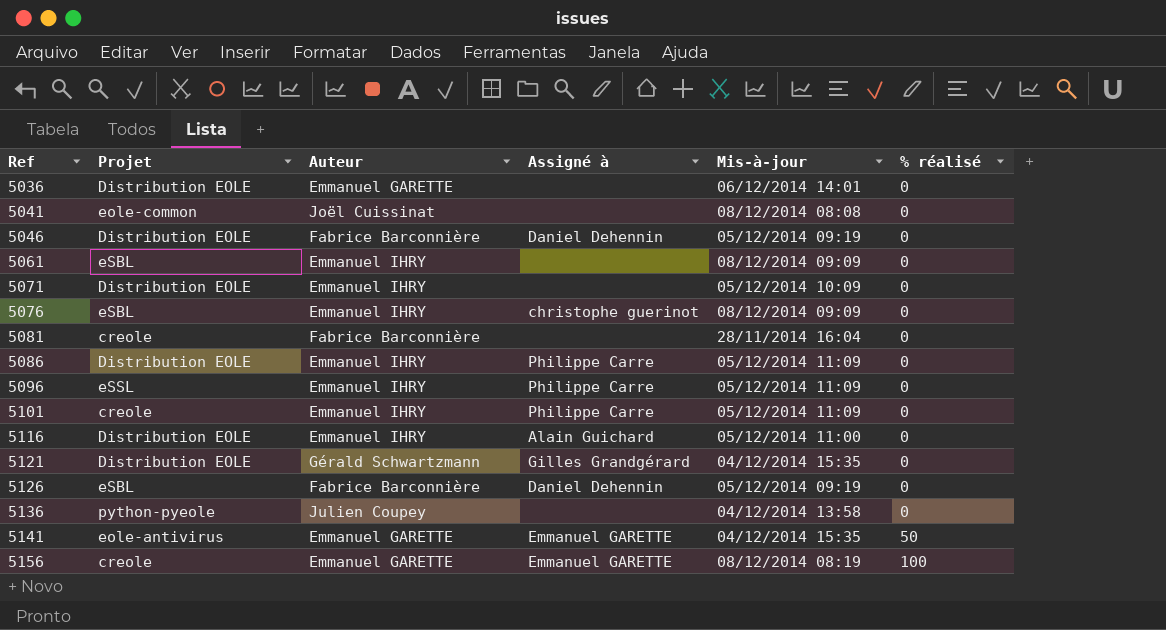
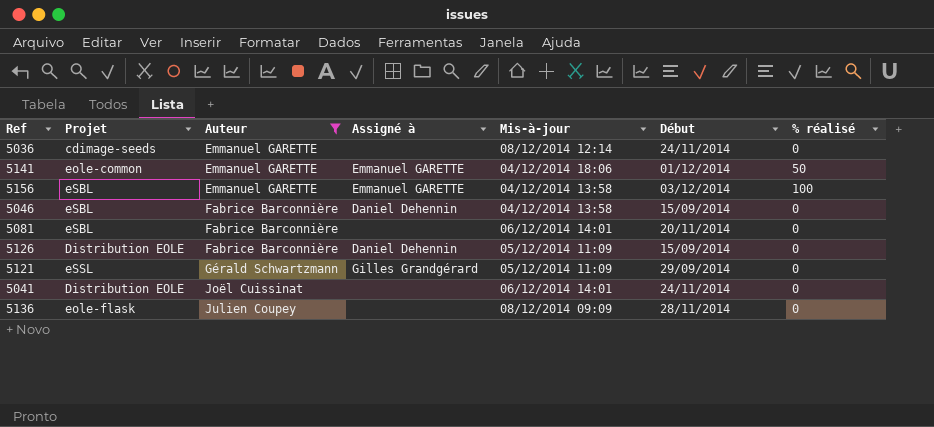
filter: none -> Auteur != Emmanuel IHRY
row order: Ref ascending -> Auteur ascending
column Début | position: none -> 6
5036 | Projet: Distribution EOLE -> cdimage-seeds
5036 | Mis-à-jour: 06/12/2014 14:01 -> 08/12/2014 12:14
5141 | Projet: eole-antivirus -> eole-common
5141 | Mis-à-jour: 04/12/2014 15:35 -> 04/12/2014 18:06
5156 | Projet: creole -> eSBL
5156 | Mis-à-jour: 08/12/2014 08:19 -> 04/12/2014 13:58
5046 | Projet: Distribution EOLE -> eSBL
5046 | Mis-à-jour: 05/12/2014 09:19 -> 04/12/2014 13:58
5081 | Projet: creole -> eSBL
5081 | Mis-à-jour: 28/11/2014 16:04 -> 06/12/2014 14:01
5126 | Projet: eSBL -> Distribution EOLE
5126 | Mis-à-jour: 05/12/2014 09:19 -> 05/12/2014 11:09
5121 | Projet: Distribution EOLE -> eSSL
5121 | Mis-à-jour: 04/12/2014 15:35 -> 05/12/2014 11:09
5041 | Projet: eole-common -> Distribution EOLE
5041 | Mis-à-jour: 08/12/2014 08:08 -> 06/12/2014 14:01
5136 | Projet: python-pyeole -> eole-flask
5136 | Mis-à-jour: 04/12/2014 13:58 -> 08/12/2014 09:09

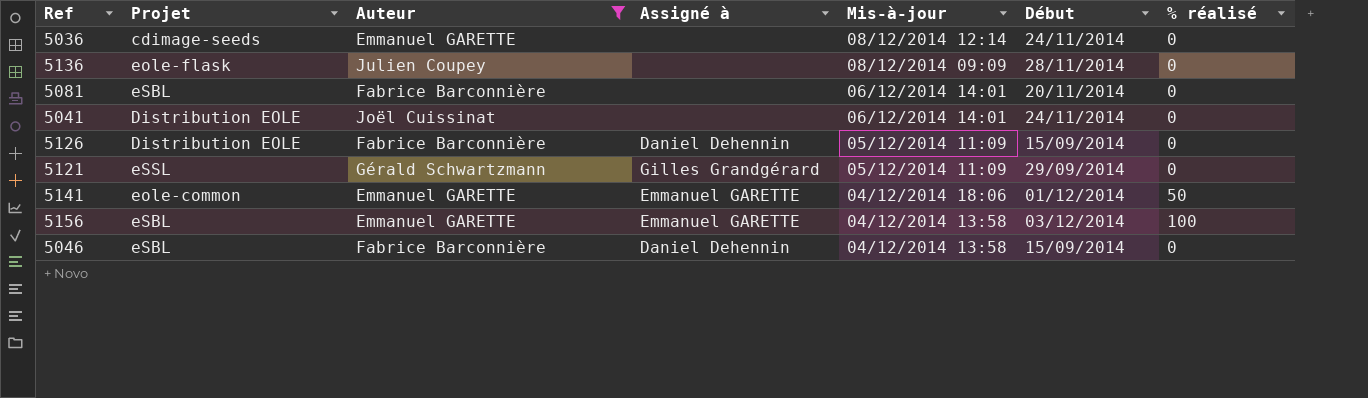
row order: Auteur ascending -> Mis-à-jour descending

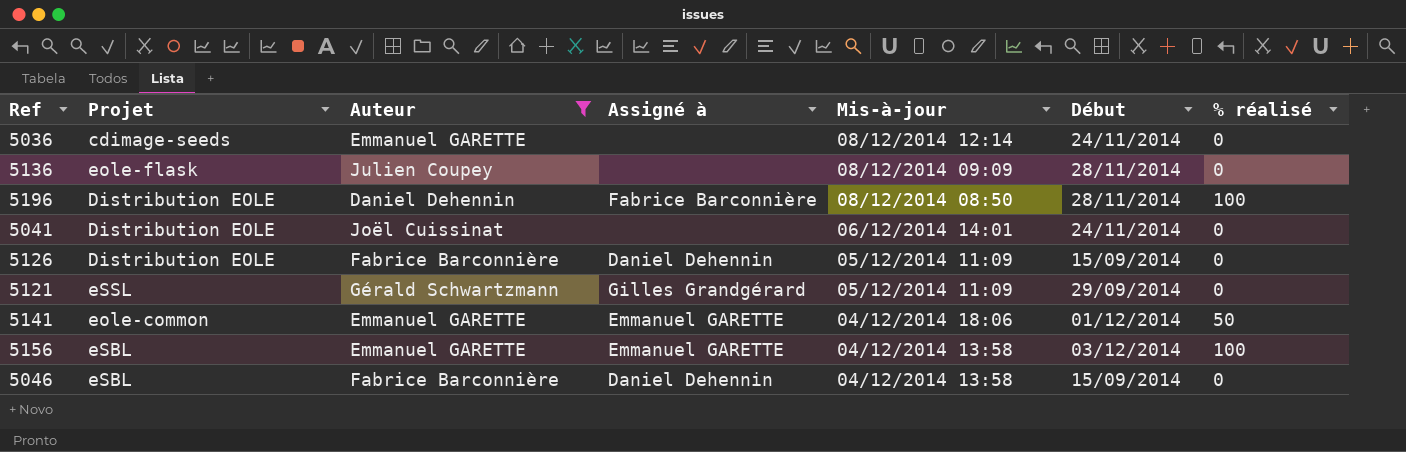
row 5081: eSBL | Fabrice Barconnière | none | 06/12/2014 14:01 | 20/11/2014 | 0 -> none
row 5196: none -> Distribution EOLE | Daniel Dehennin | Fabrice Barconnière | 08/12/2014 08:50 | 28/11/2014 | 100

